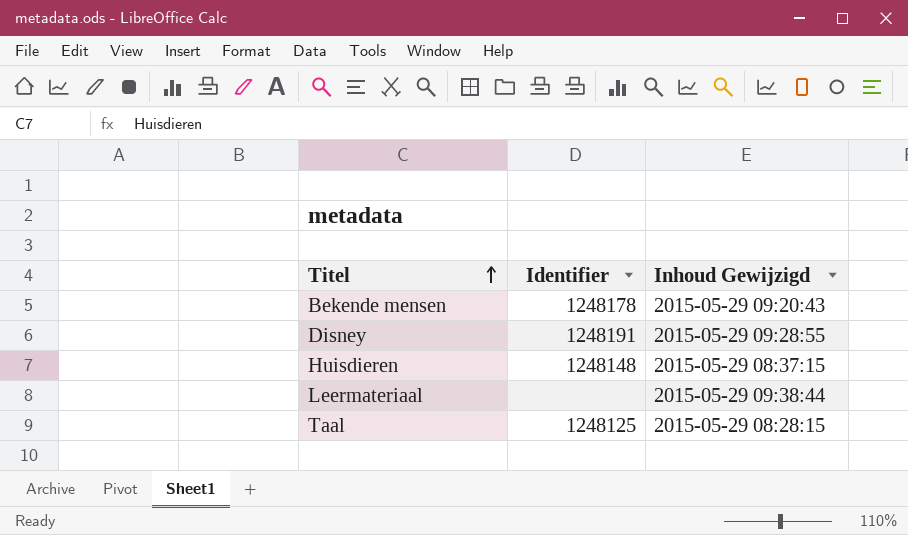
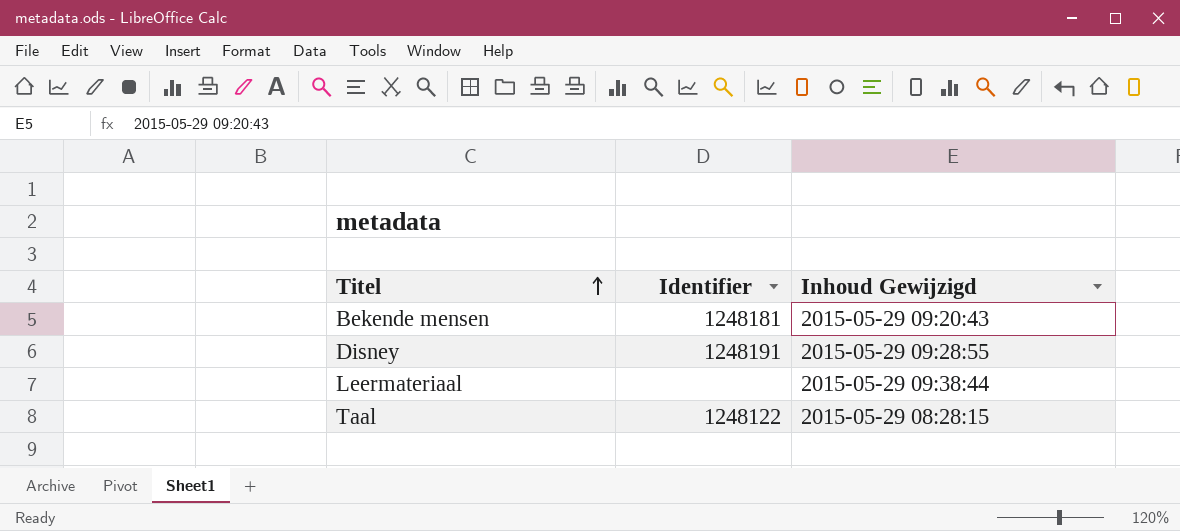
row Huisdieren: 1248148 | 2015-05-29 08:37:15 -> none
Bekende mensen | Identifier: 1248178 -> 1248181
Taal | Identifier: 1248125 -> 1248122

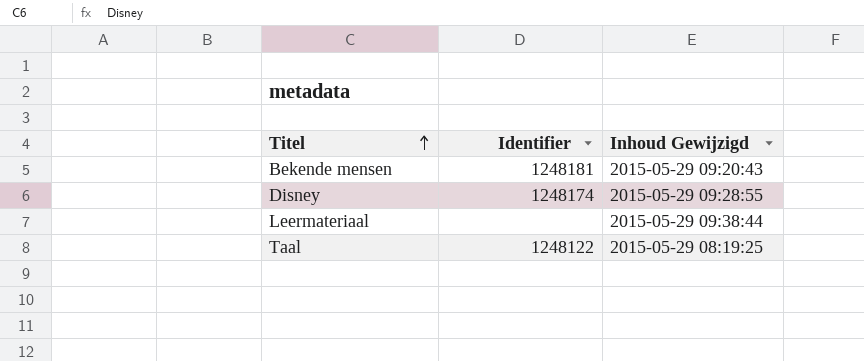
Disney | Identifier: 1248191 -> 1248174
Taal | Inhoud Gewijzigd: 2015-05-29 08:28:15 -> 2015-05-29 08:19:25

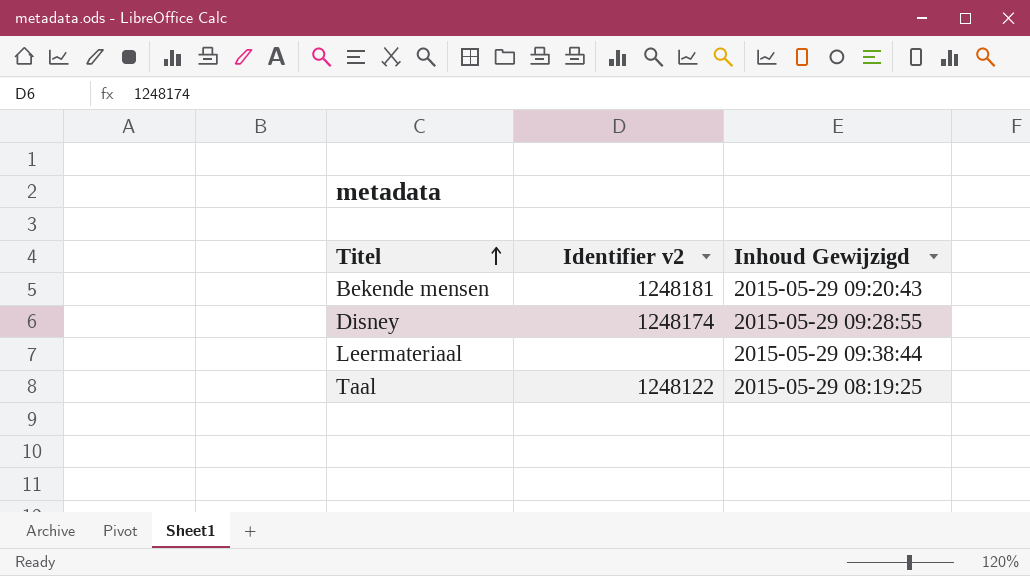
column name: Identifier -> Identifier v2

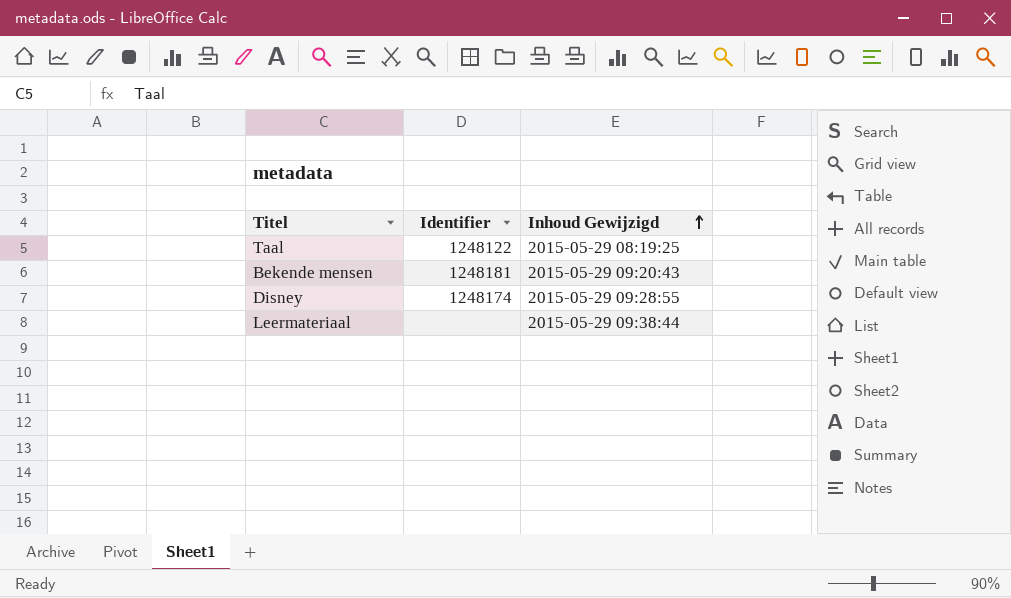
row order: Titel ascending -> Inhoud Gewijzigd ascending
column name: Identifier v2 -> Identifier

